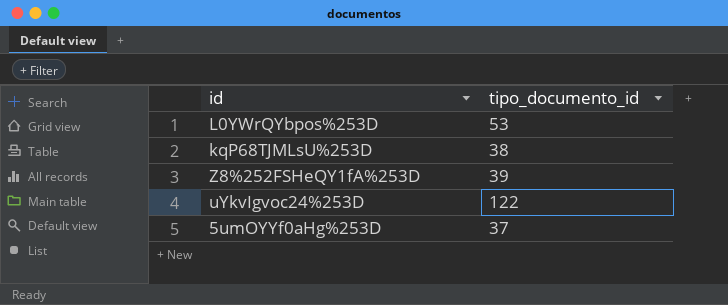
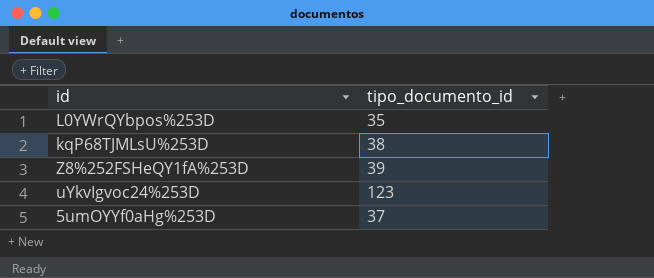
L0YWrQYbpos%253D | tipo_documento_id: 53 -> 35
uYkvIgvoc24%253D | tipo_documento_id: 122 -> 123

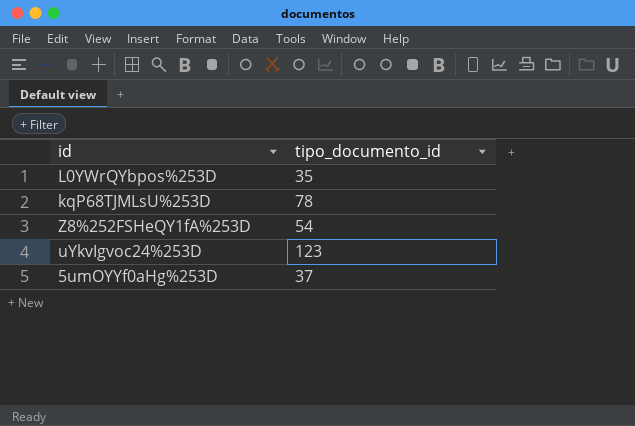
kqP68TJMLsU%253D | tipo_documento_id: 38 -> 78
Z8%252FSHeQY1fA%253D | tipo_documento_id: 39 -> 54

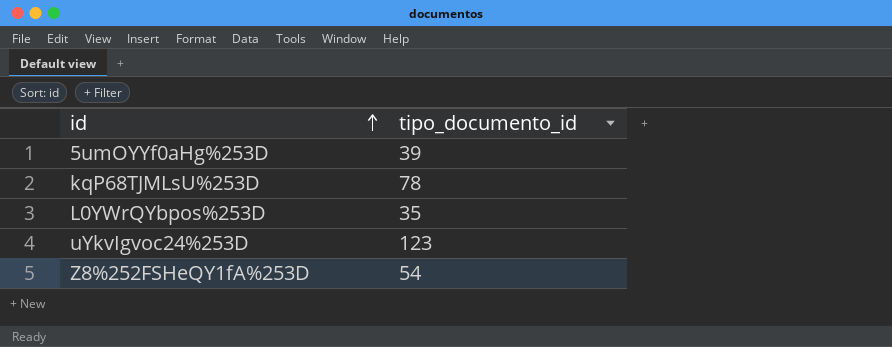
row order: none -> id ascending
5umOYYf0aHg%253D | tipo_documento_id: 37 -> 39

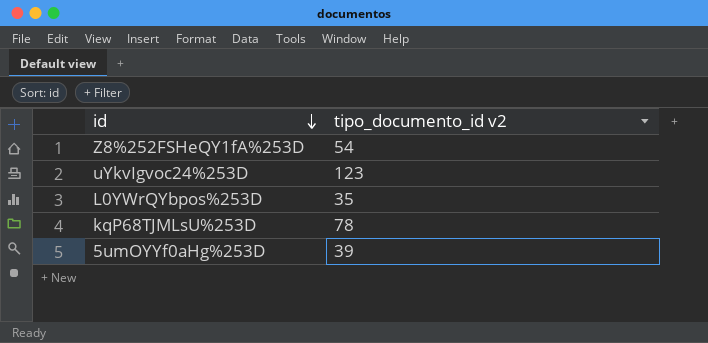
row order: id ascending -> id descending
column name: tipo_documento_id -> tipo_documento_id v2

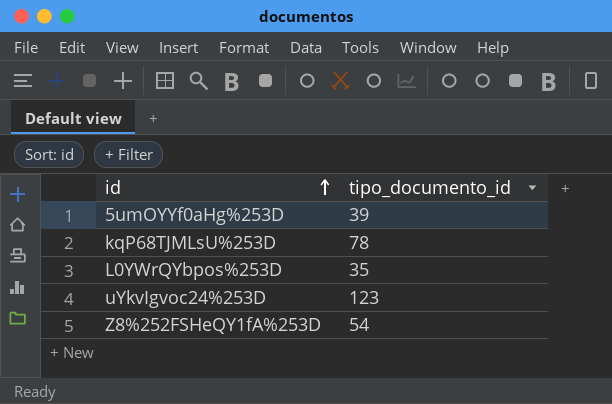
row order: id descending -> id ascending
column name: tipo_documento_id v2 -> tipo_documento_id

